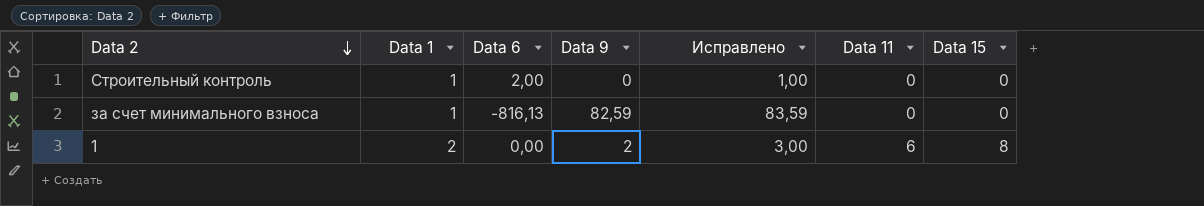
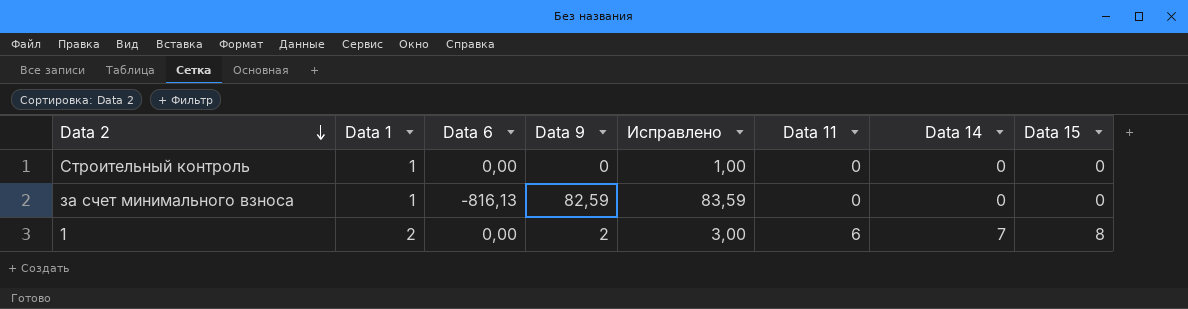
column Data 14 | position: none -> 7
Строительный контроль | Data 6: 2,00 -> 0,00

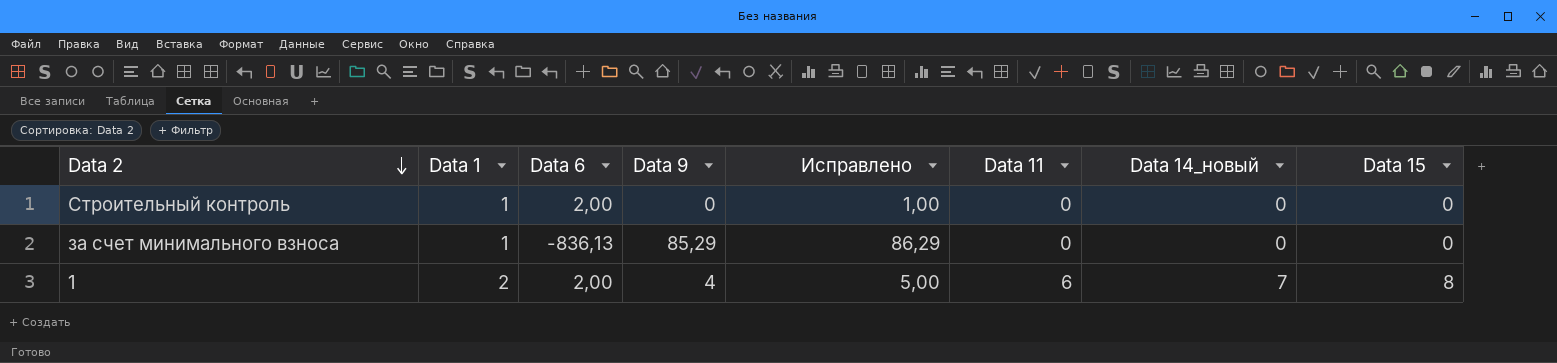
column name: Data 14 -> Data 14_новый
Строительный контроль | Data 6: 0,00 -> 2,00
за счет минимального взноса | Data 6: -816,13 -> -836,13
за счет минимального взноса | Data 9: 82,59 -> 85,29
за счет минимального взноса | Исправлено: 83,59 -> 86,29
1 | Data 6: 0,00 -> 2,00
1 | Data 9: 2 -> 4
1 | Исправлено: 3,00 -> 5,00

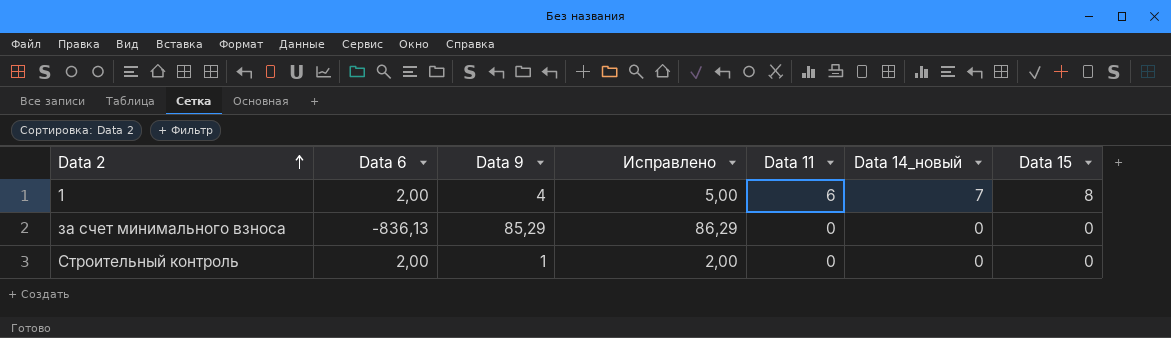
row order: Data 2 descending -> Data 2 ascending
column Data 1 | position: 2 -> none
Строительный контроль | Data 9: 0 -> 1
Строительный контроль | Исправлено: 1,00 -> 2,00

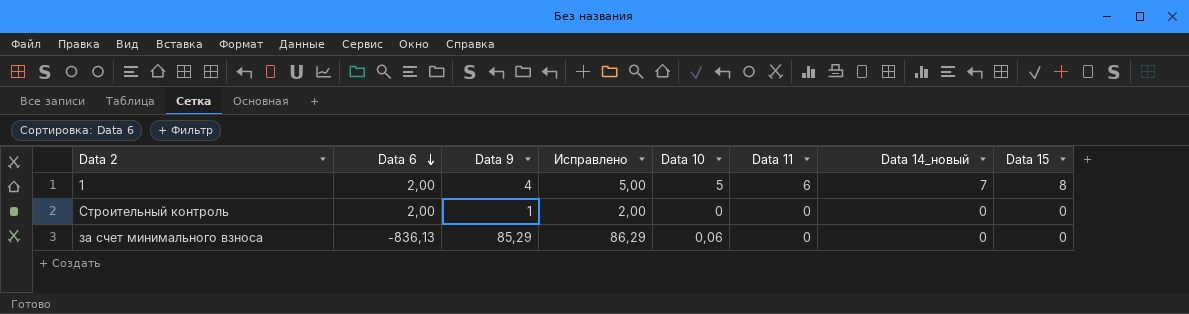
row order: Data 2 ascending -> Data 6 descending
column Data 10 | position: none -> 5

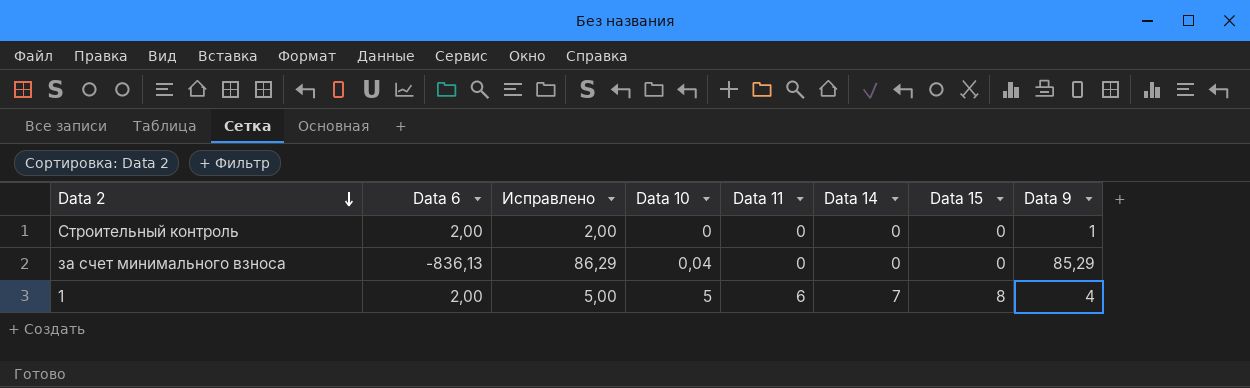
row order: Data 6 descending -> Data 2 descending
column name: Data 14_новый -> Data 14
column Data 9 | position: 3 -> 8
за счет минимального взноса | Data 10: 0,06 -> 0,04

